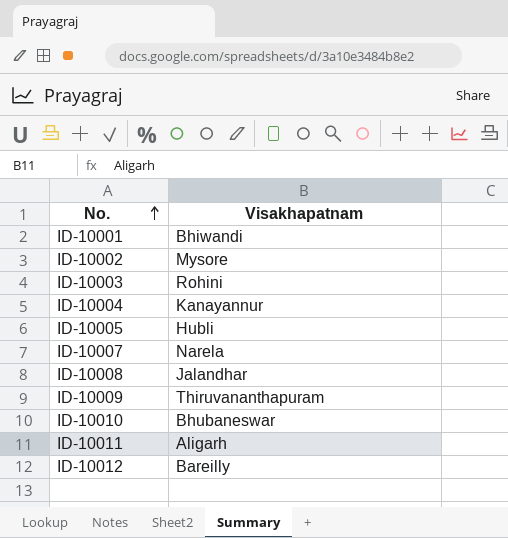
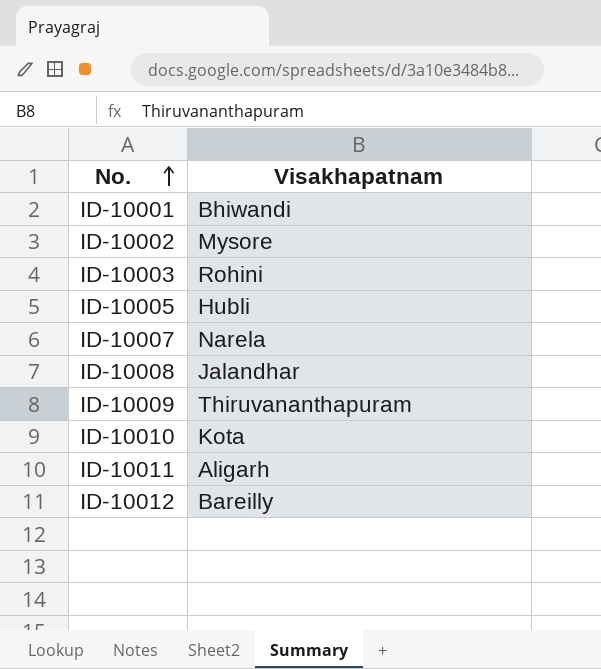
row ID-10004: Kanayannur -> none
ID-10010 | Visakhapatnam: Bhubaneswar -> Kota

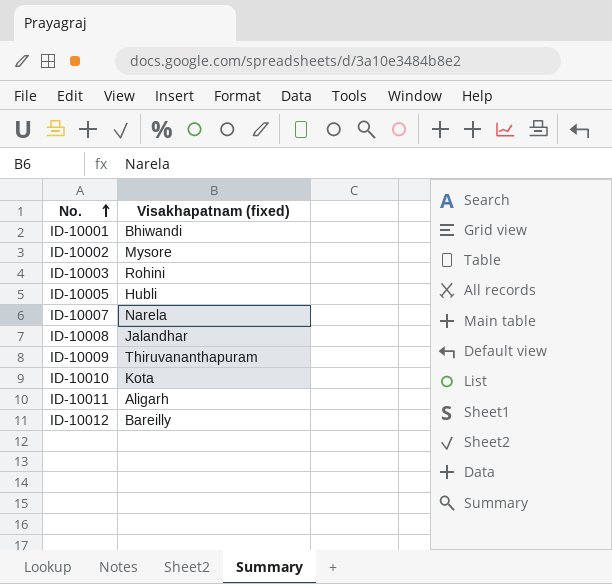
column name: Visakhapatnam -> Visakhapatnam (fixed)

